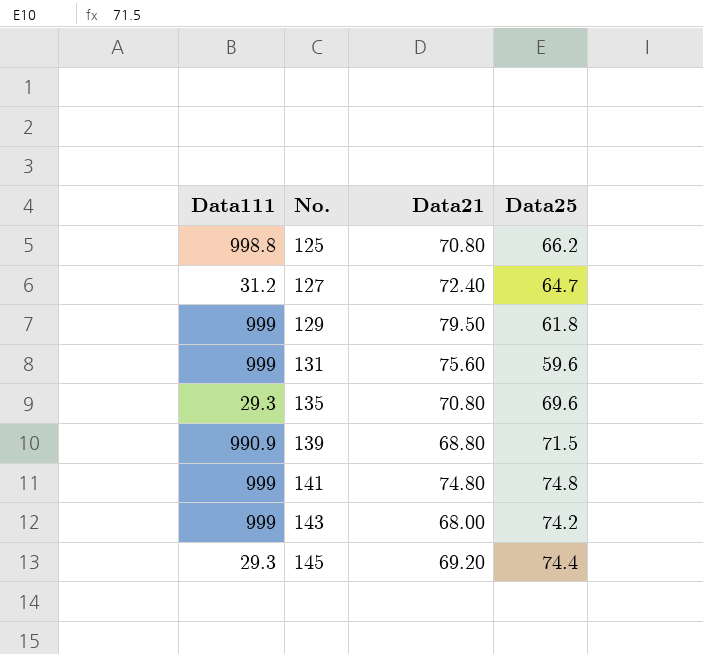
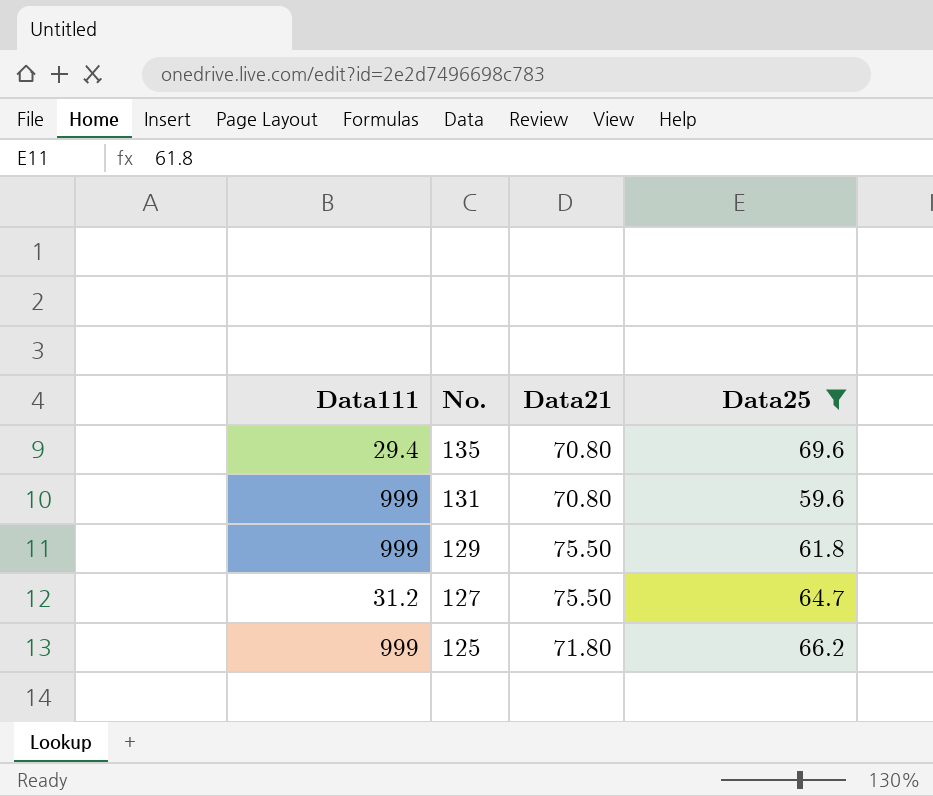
filter: none -> Data25 <= 69.6
row order: No. ascending -> No. descending
135 | Data111: 29.3 -> 29.4
131 | Data21: 75.60 -> 70.80
129 | Data21: 79.50 -> 75.50
127 | Data21: 72.40 -> 75.50
125 | Data111: 998.8 -> 999
125 | Data21: 70.80 -> 71.80

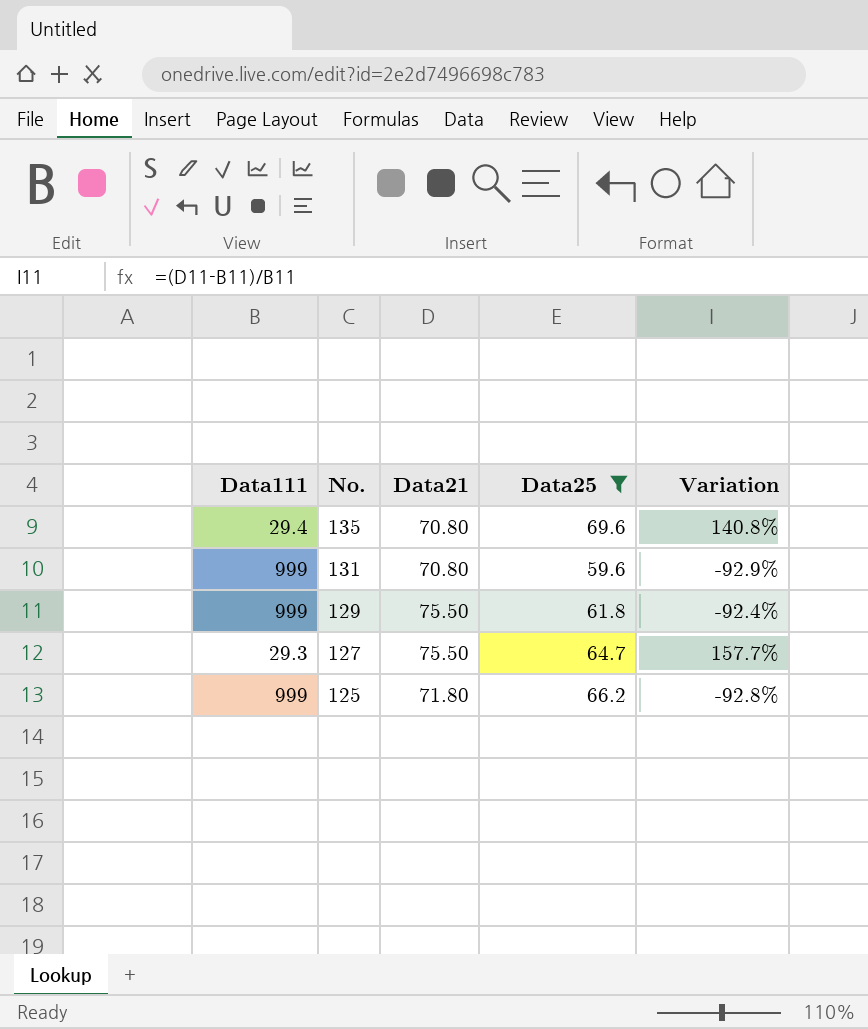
column Variation | formula: none -> ([Data21] - [Data111]) / [Data111]
127 | Data111: 31.2 -> 29.3

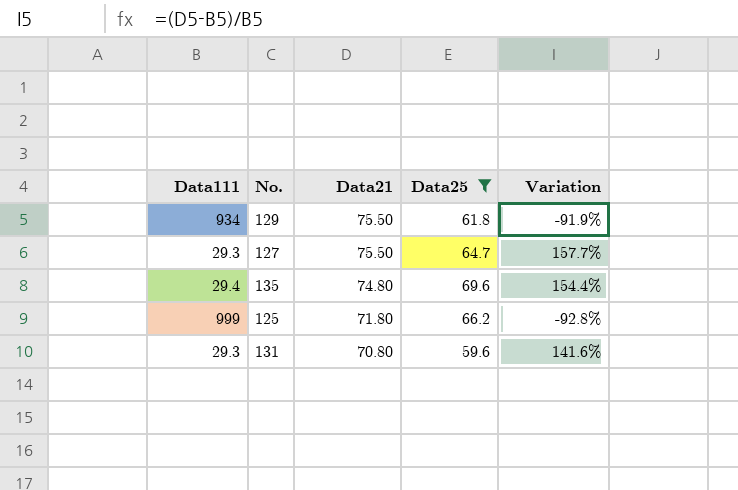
row order: No. descending -> Data21 descending
129 | Data111: 999 -> 934
129 | Variation: -92.4% -> -91.9%
135 | Data21: 70.80 -> 74.80
135 | Variation: 140.8% -> 154.4%
131 | Data111: 999 -> 29.3
131 | Variation: -92.9% -> 141.6%

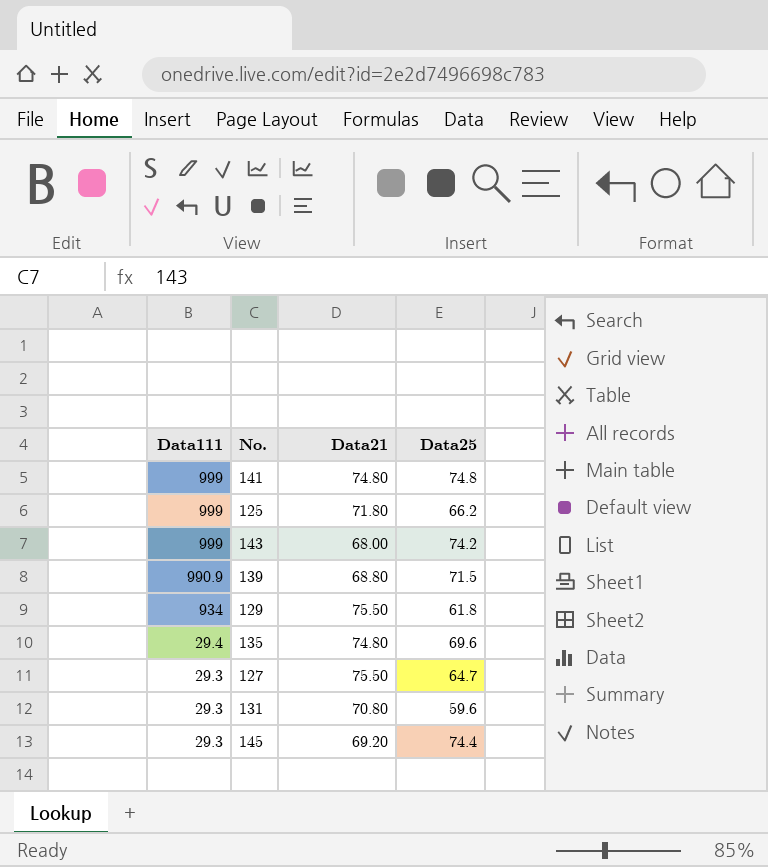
filter: Data25 <= 69.6 -> none
row order: Data21 descending -> Data111 descending
column Variation | formula: ([Data21] - [Data111]) / [Data111] -> none

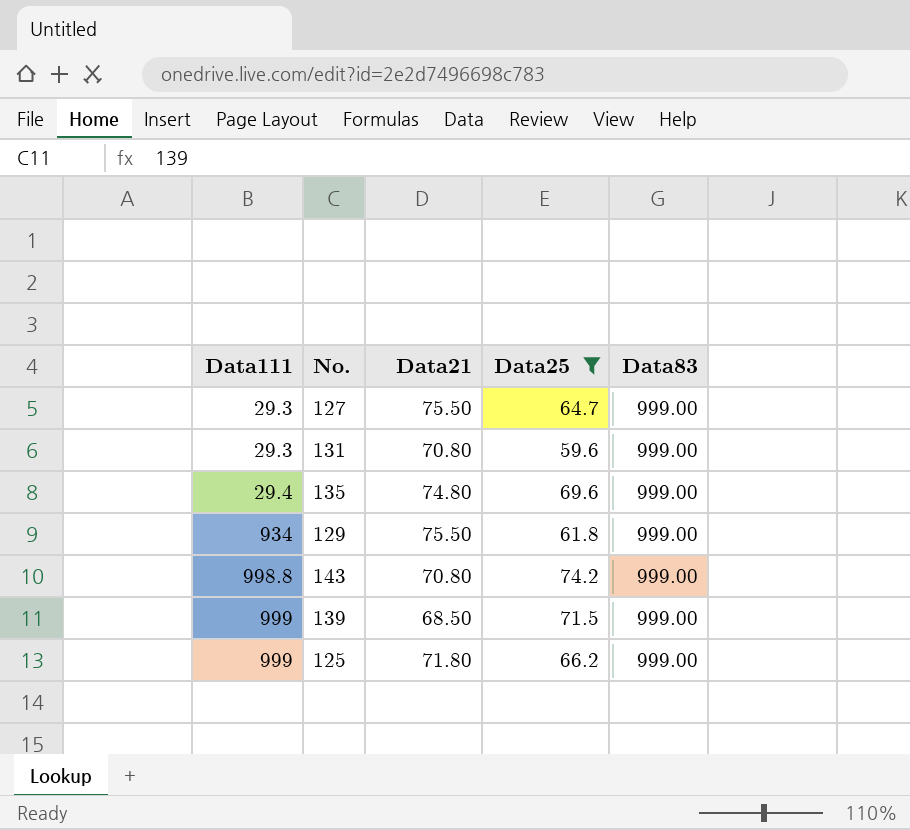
filter: none -> Data25 <= 74.2
row order: Data111 descending -> Data111 ascending
column Data83 | position: none -> 5
143 | Data111: 999 -> 998.8
143 | Data21: 68.00 -> 70.80
139 | Data111: 990.9 -> 999
139 | Data21: 68.80 -> 68.50

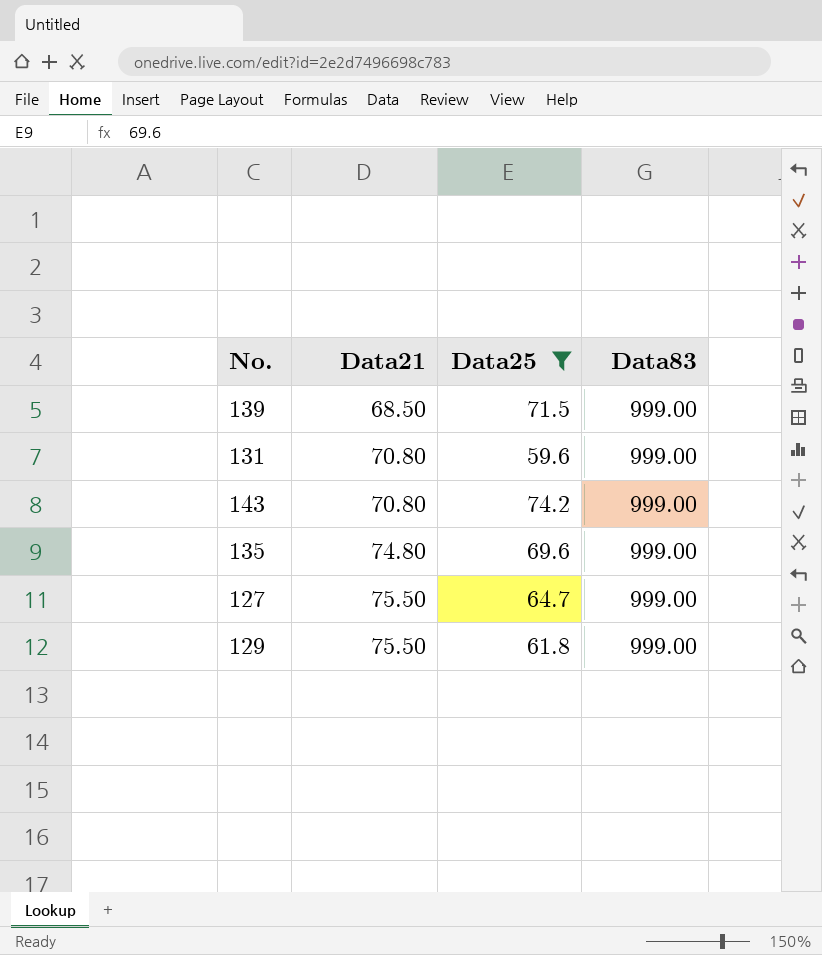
row order: Data111 ascending -> Data21 ascending
column Data111 | position: 1 -> none
row 125: 999 | 71.80 | 66.2 | 999.00 -> none

